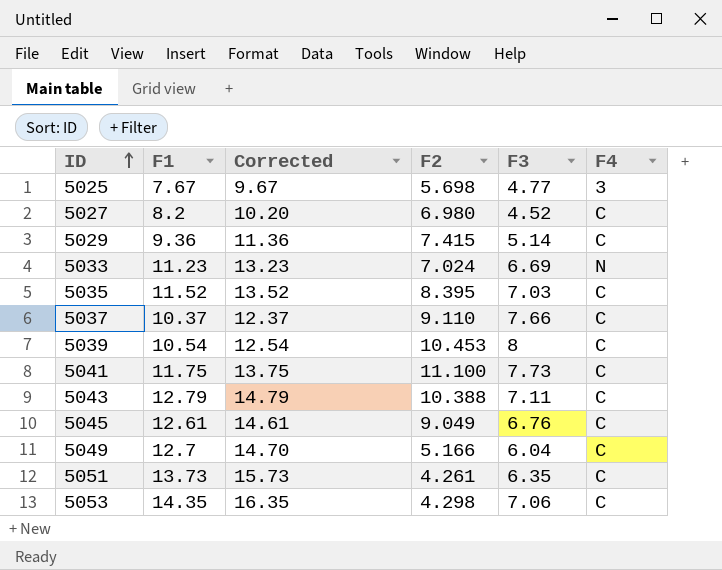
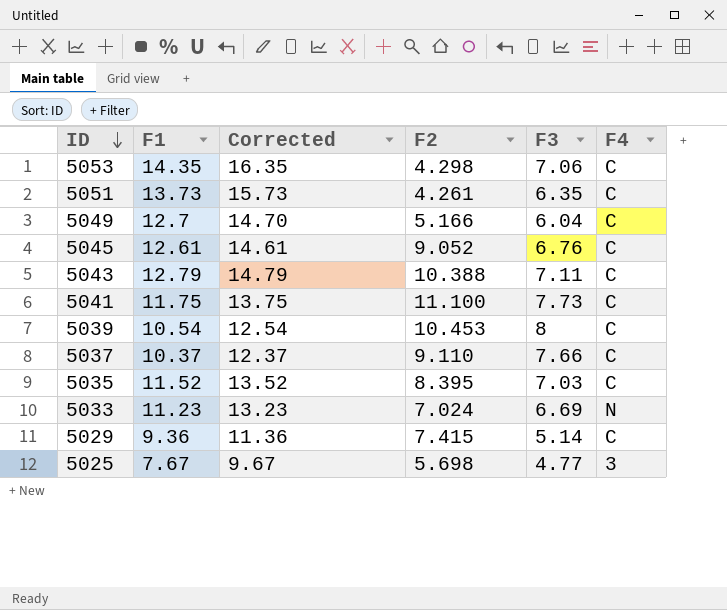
row order: ID ascending -> ID descending
row 5027: 8.2 | 10.20 | 6.980 | 4.52 | C -> none
5045 | F2: 9.049 -> 9.052

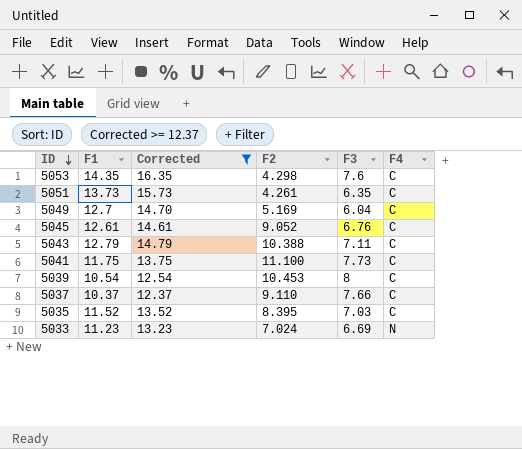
filter: none -> Corrected >= 12.37
5053 | F3: 7.06 -> 7.6
5049 | F2: 5.166 -> 5.169

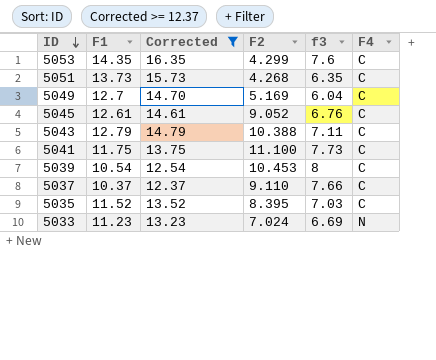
column name: F3 -> f3
5053 | F2: 4.298 -> 4.299
5051 | F2: 4.261 -> 4.268

